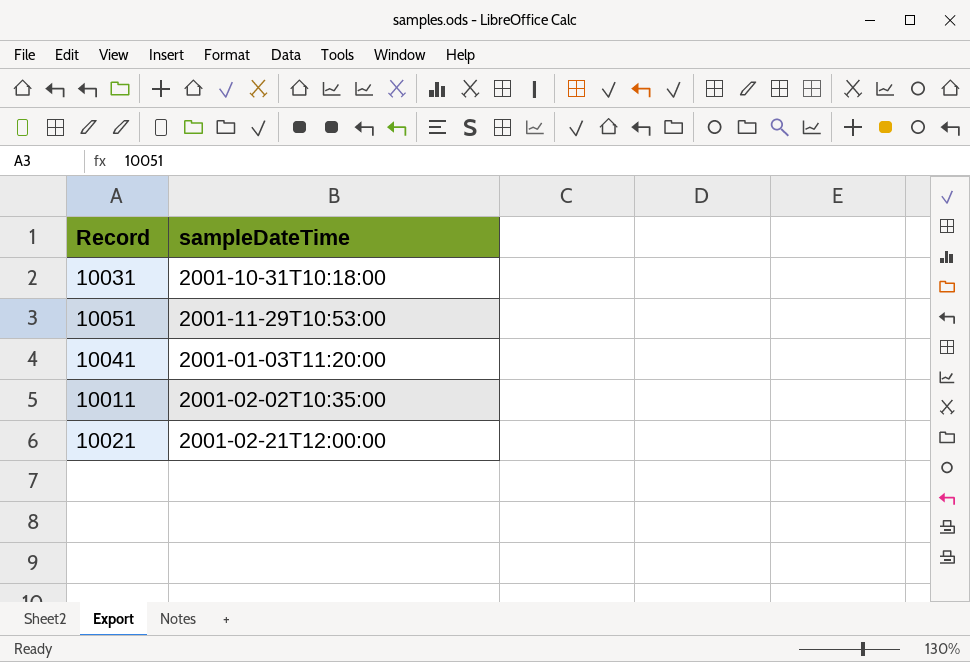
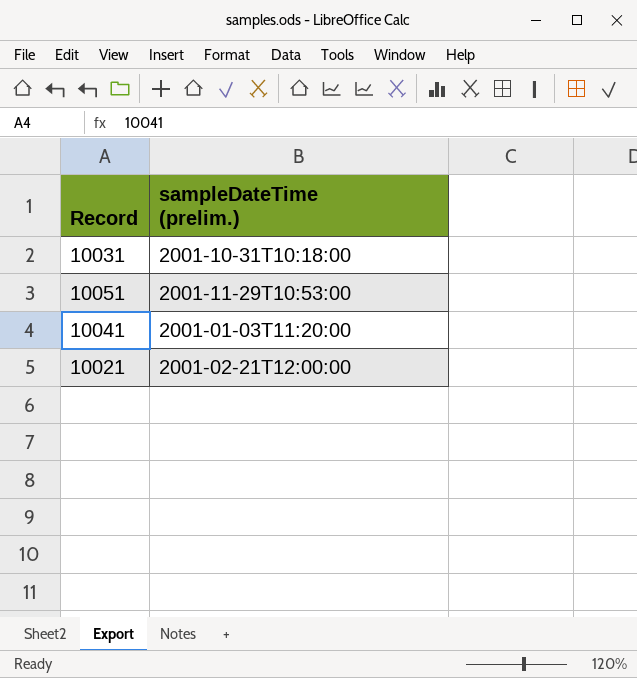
column name: sampleDateTime -> sampleDateTime (prelim.)
row 10011: 2001-02-02T10:35:00 -> none

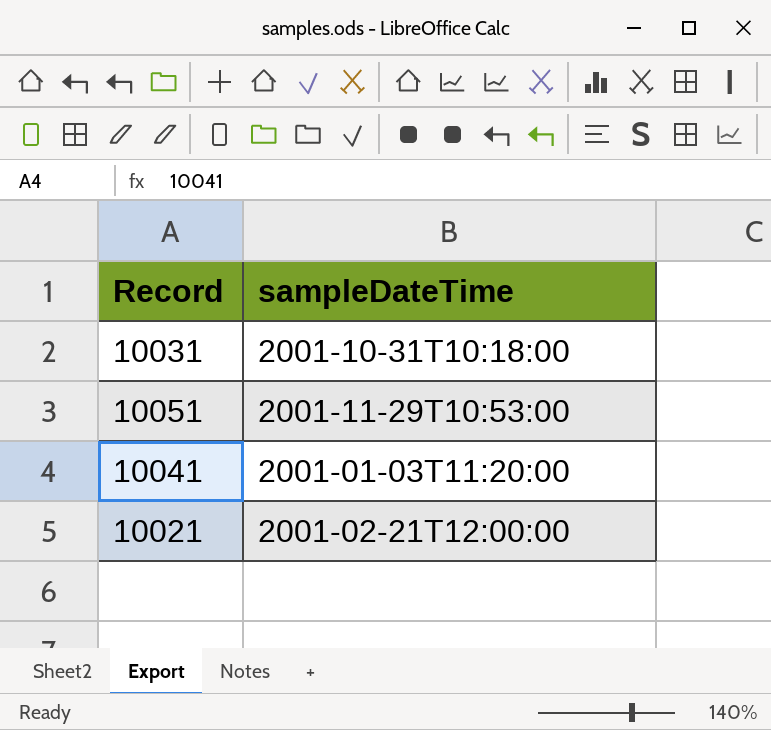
column name: sampleDateTime (prelim.) -> sampleDateTime

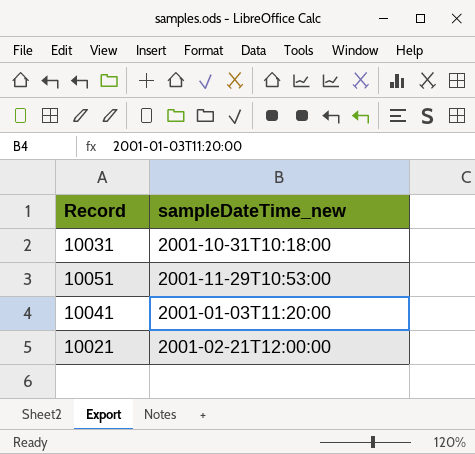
column name: sampleDateTime -> sampleDateTime_new

